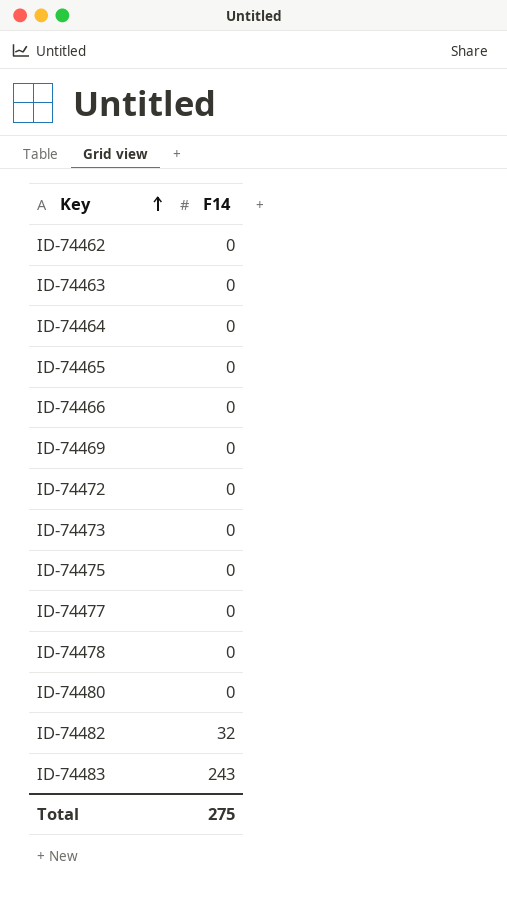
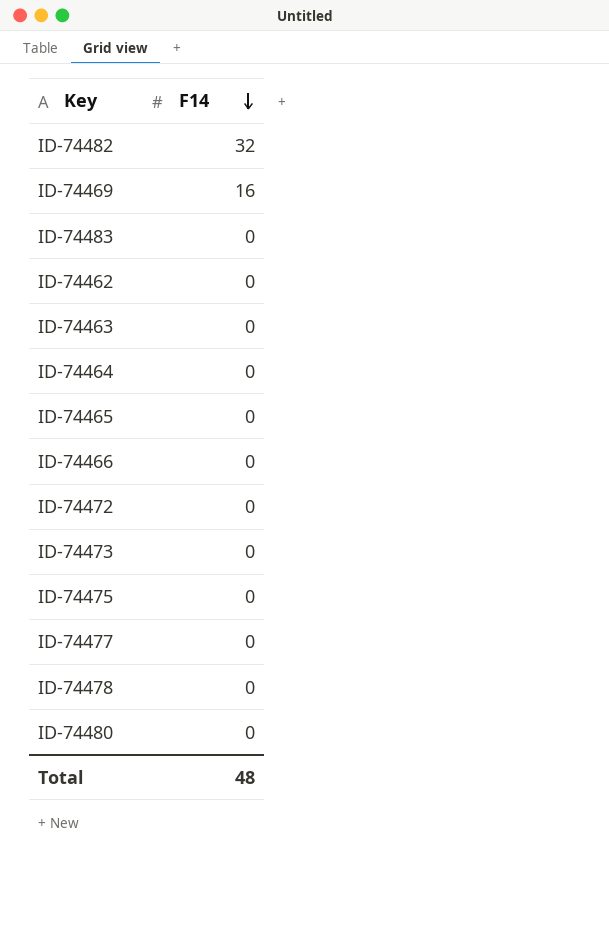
row order: Key ascending -> F14 descending
ID-74469 | F14: 0 -> 16
ID-74483 | F14: 243 -> 0
Total | F14: 275 -> 48

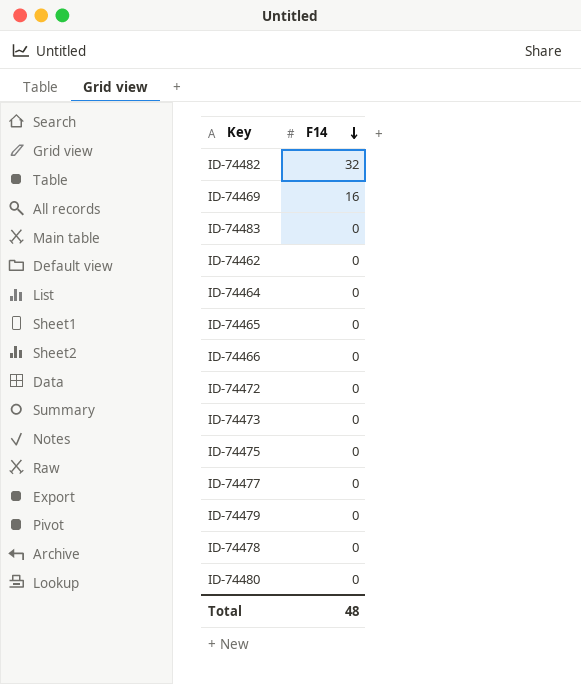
row ID-74463: 0 -> none
row ID-74479: none -> 0

